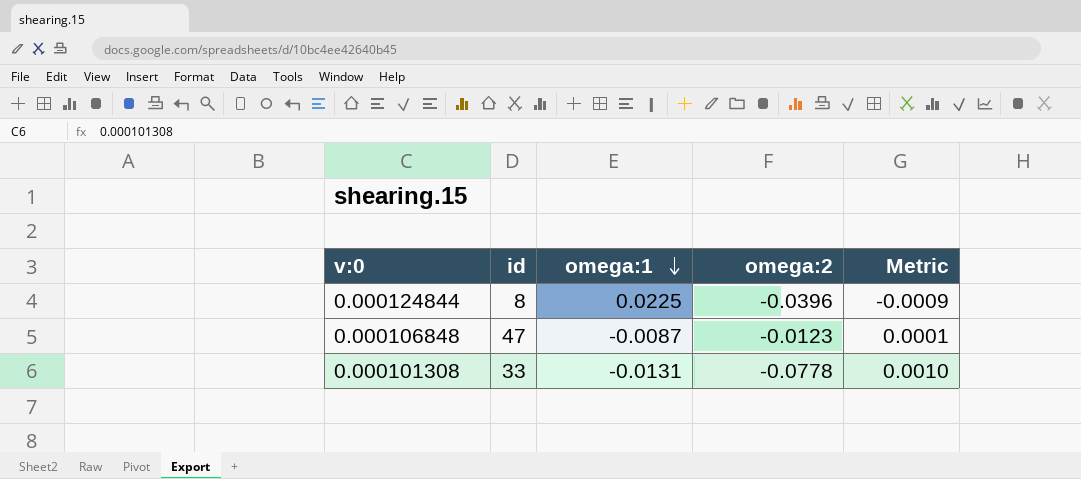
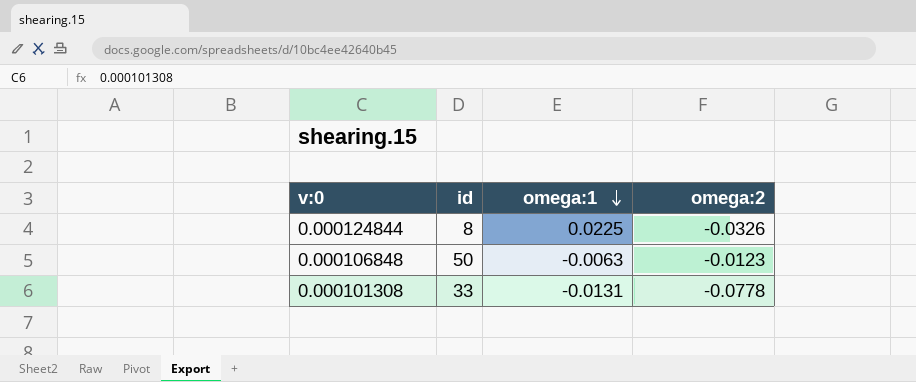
column Metric | formula: [omega:1] * [omega:2] -> none
0.000124844 | omega:2: -0.0396 -> -0.0326
0.000106848 | id: 47 -> 50
0.000106848 | omega:1: -0.0087 -> -0.0063

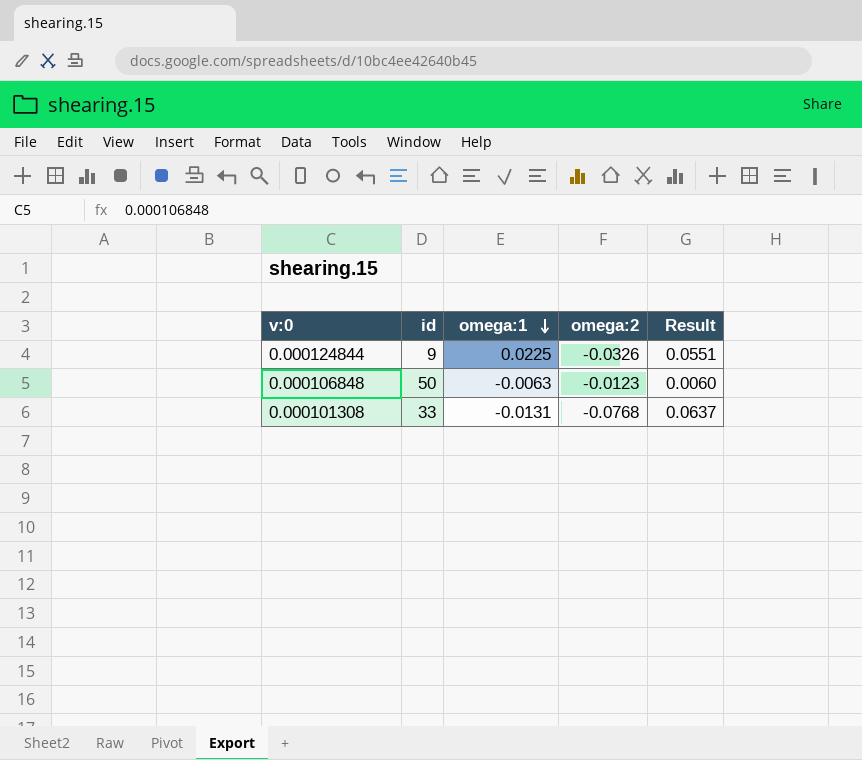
column Result | formula: none -> [omega:1] - [omega:2]
0.000124844 | id: 8 -> 9
0.000101308 | omega:2: -0.0778 -> -0.0768

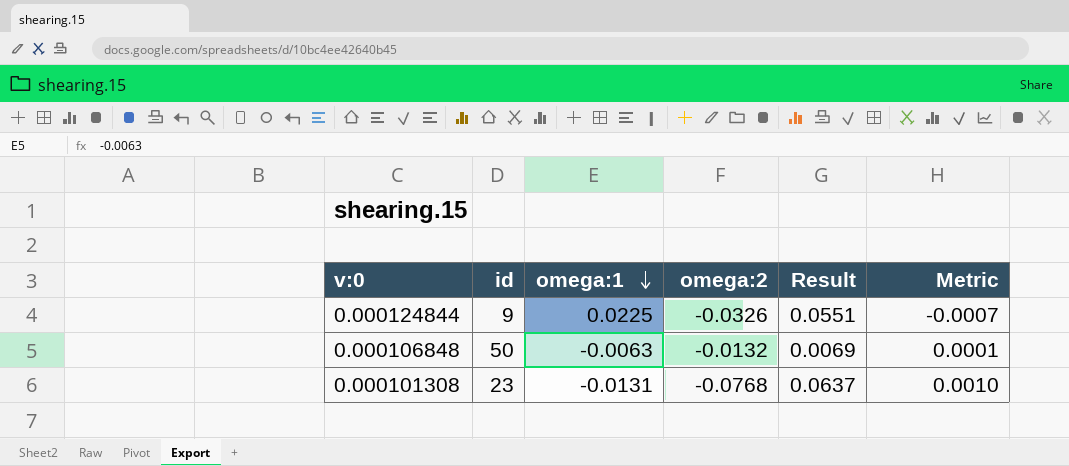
column Metric | formula: none -> [omega:1] * [omega:2]
0.000106848 | omega:2: -0.0123 -> -0.0132
0.000106848 | Result: 0.0060 -> 0.0069
0.000101308 | id: 33 -> 23

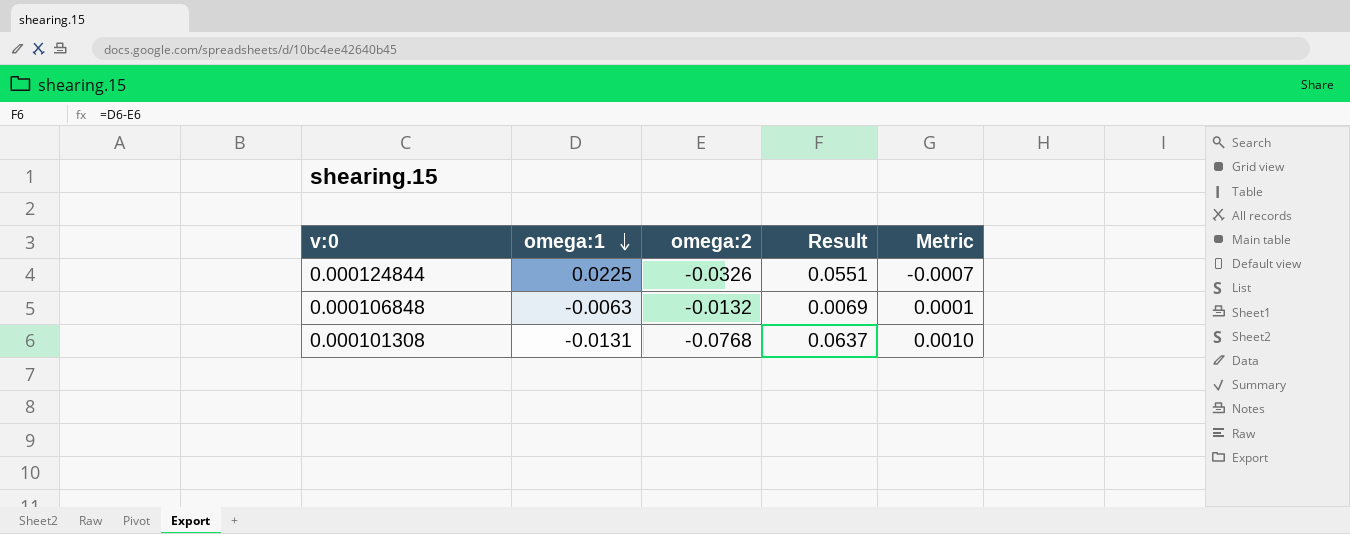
column id | position: 2 -> none

